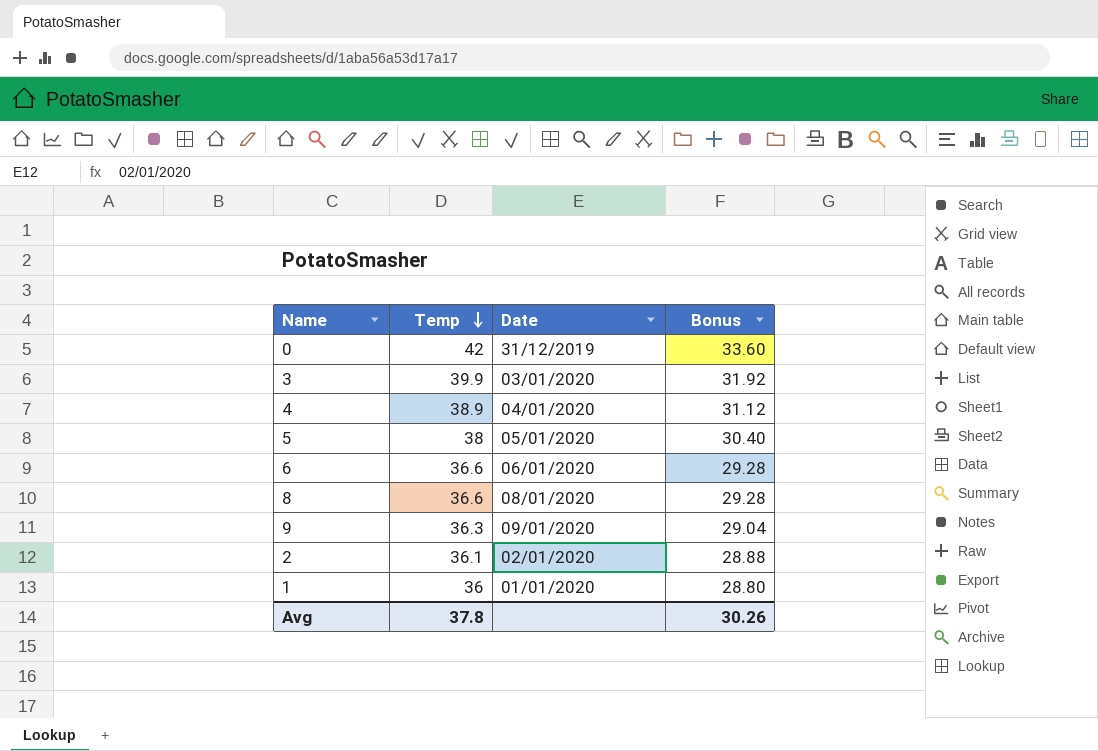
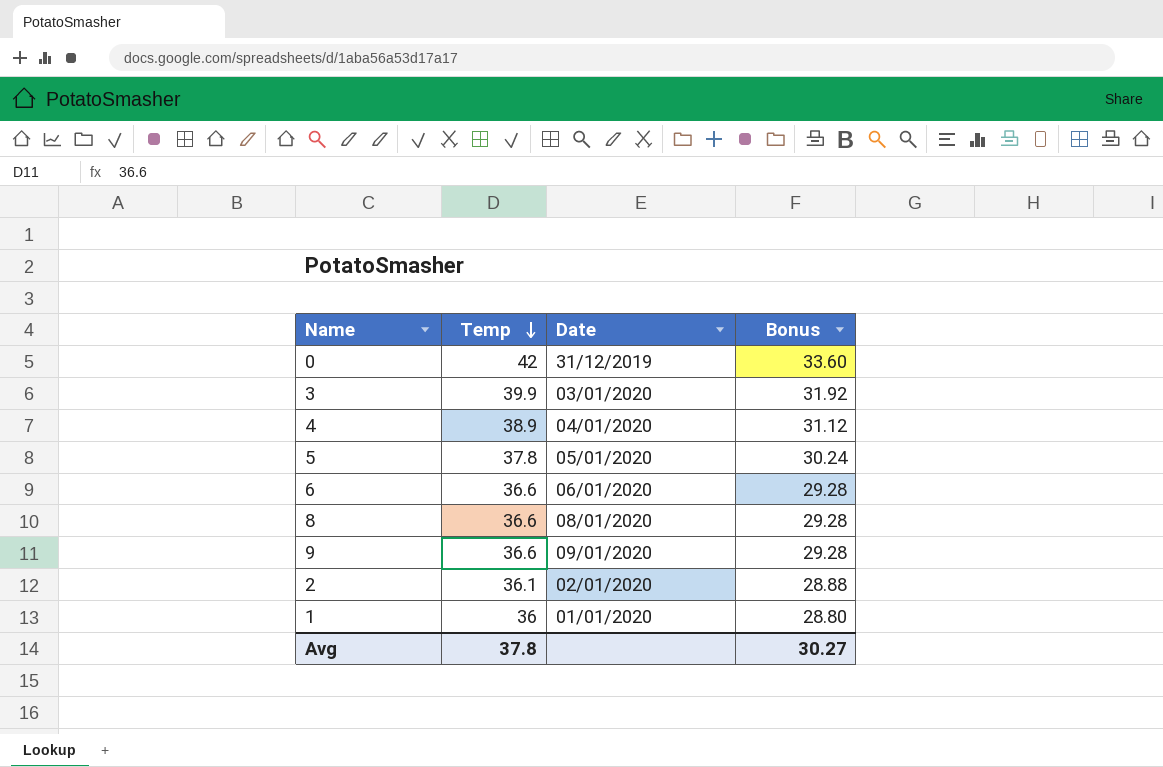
5 | Temp: 38 -> 37.8
5 | Bonus: 30.40 -> 30.24
9 | Temp: 36.3 -> 36.6
9 | Bonus: 29.04 -> 29.28
Avg | Bonus: 30.26 -> 30.27

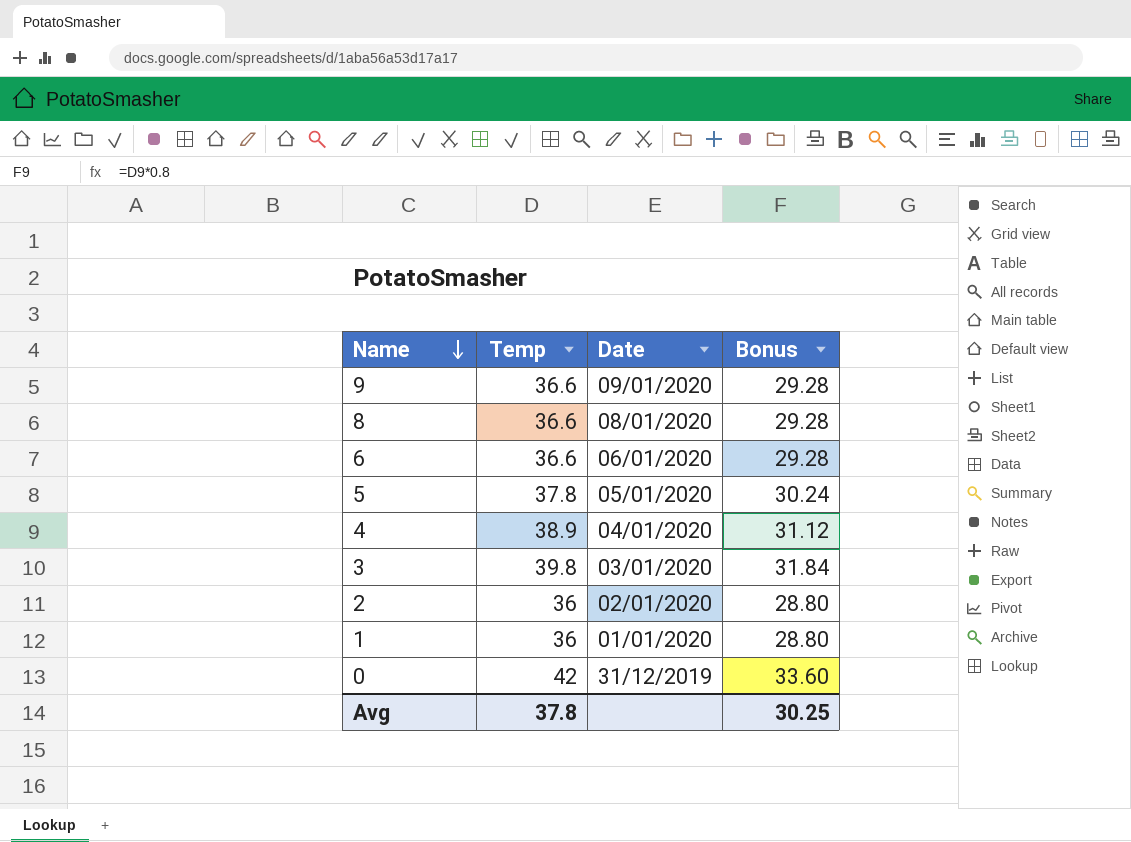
row order: Temp descending -> Name descending
3 | Temp: 39.9 -> 39.8
3 | Bonus: 31.92 -> 31.84
2 | Temp: 36.1 -> 36
2 | Bonus: 28.88 -> 28.80
Avg | Bonus: 30.27 -> 30.25

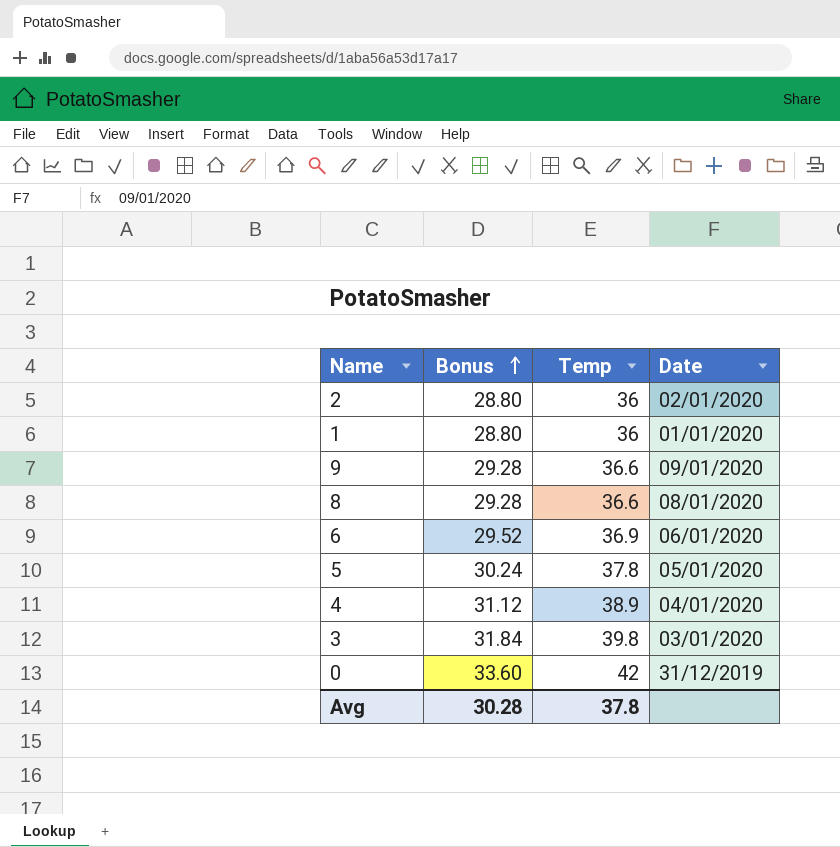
row order: Name descending -> Bonus ascending
column Bonus | position: 4 -> 2
6 | Bonus: 29.28 -> 29.52
6 | Temp: 36.6 -> 36.9
Avg | Bonus: 30.25 -> 30.28

